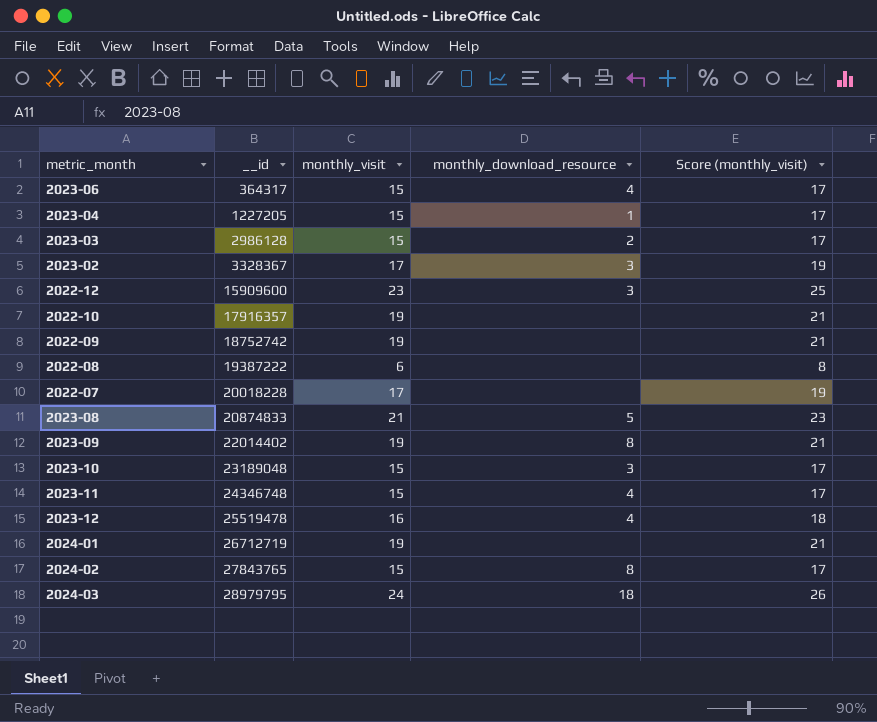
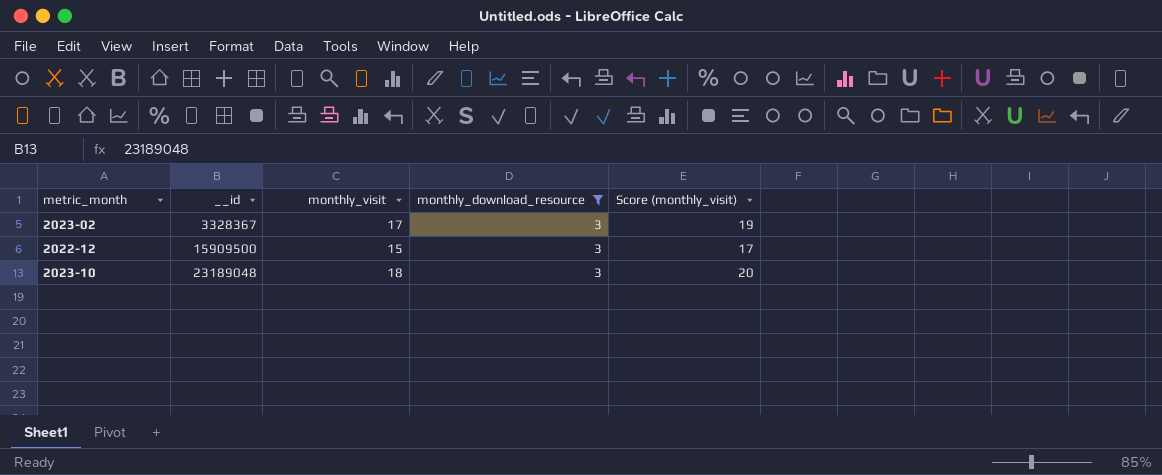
filter: none -> monthly_download_resource = 3
2022-12 | __id: 15909600 -> 15909500
2022-12 | monthly_visit: 23 -> 15
2022-12 | Score (monthly_visit): 25 -> 17
2023-10 | monthly_visit: 15 -> 18
2023-10 | Score (monthly_visit): 17 -> 20

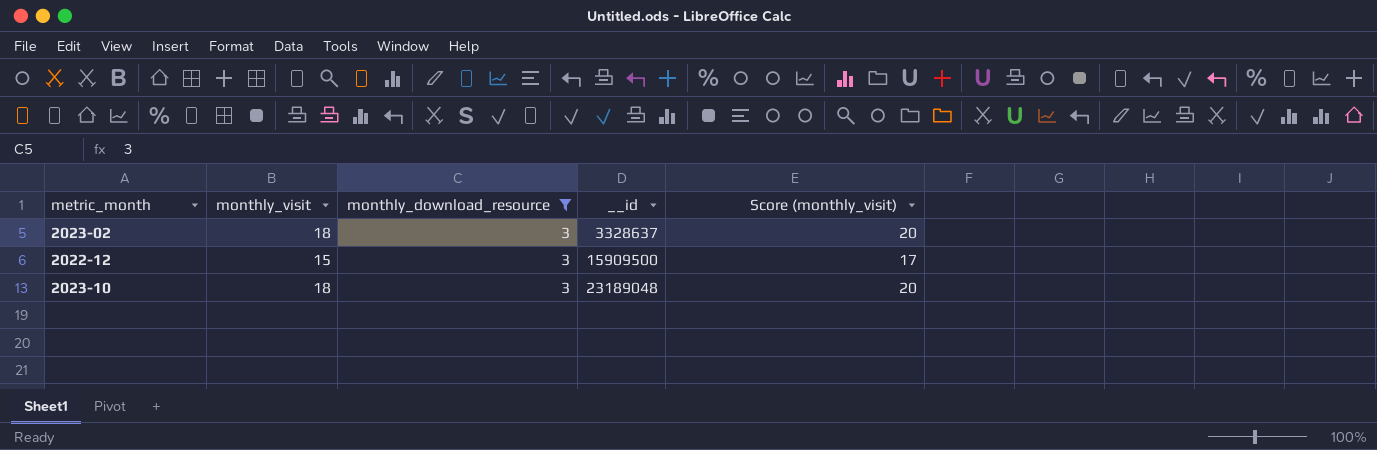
column __id | position: 2 -> 4
2023-02 | monthly_visit: 17 -> 18
2023-02 | __id: 3328367 -> 3328637
2023-02 | Score (monthly_visit): 19 -> 20

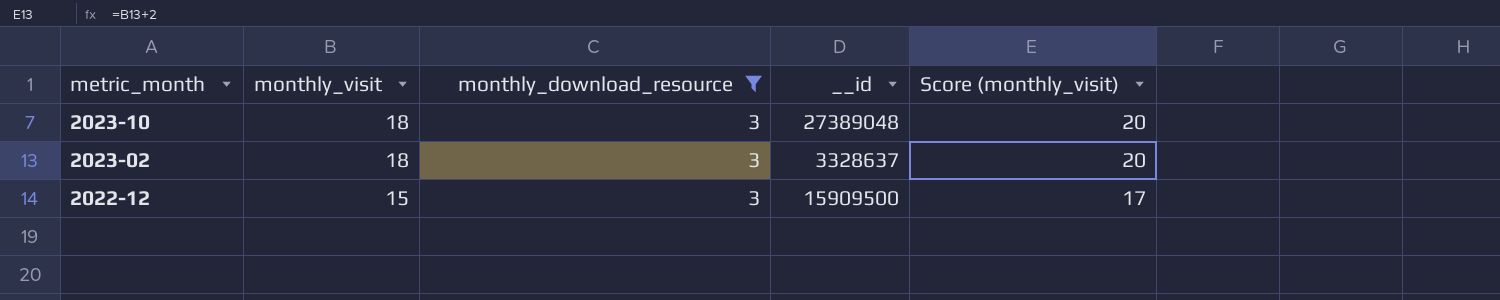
row order: __id ascending -> metric_month descending
2023-10 | __id: 23189048 -> 27389048

